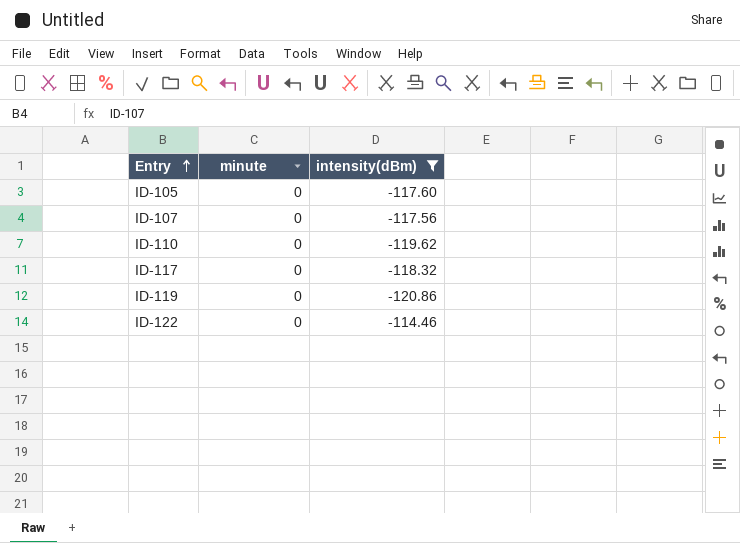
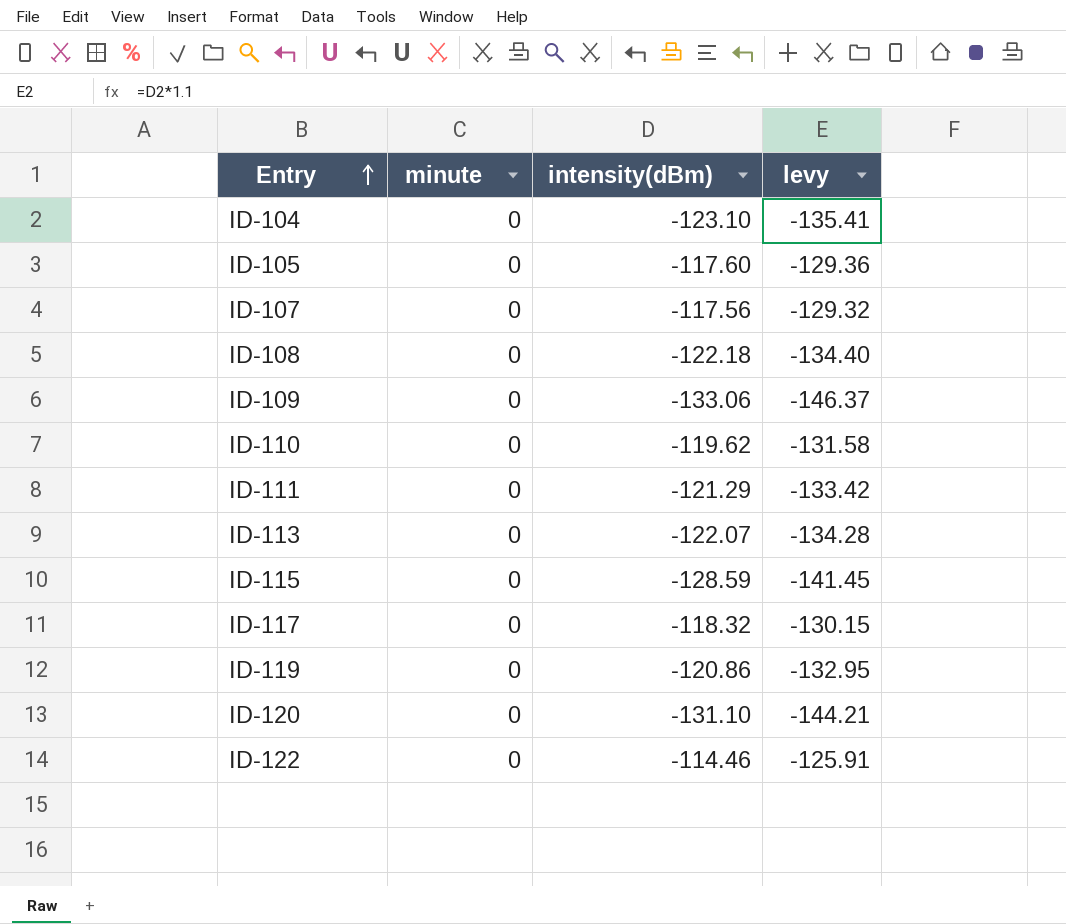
filter: intensity(dBm) >= -120.86 -> none
column levy | formula: none -> [intensity(dBm)] * 1.1

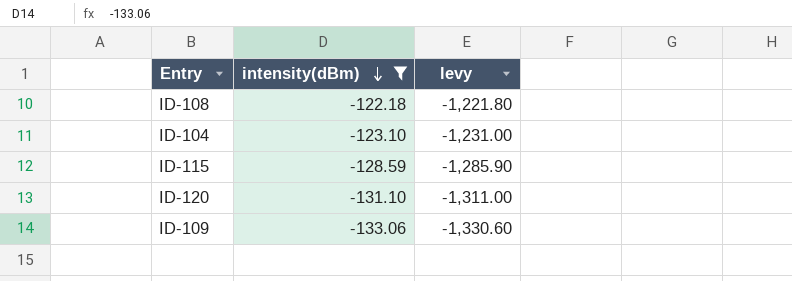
filter: none -> intensity(dBm) <= -122.18
row order: Entry ascending -> intensity(dBm) descending
column minute | position: 2 -> none
column levy | formula: [intensity(dBm)] * 1.1 -> [intensity(dBm)] * 10

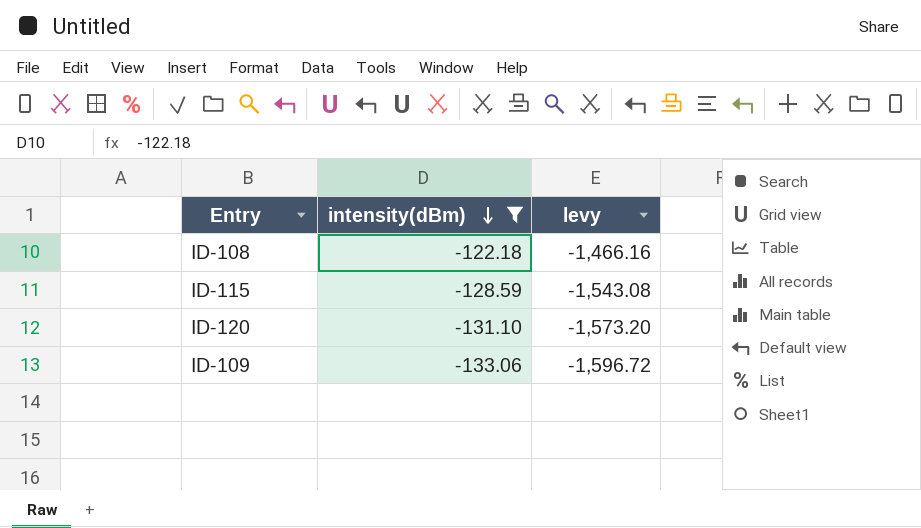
column levy | formula: [intensity(dBm)] * 10 -> [intensity(dBm)] * 12
row ID-104: -123.10 | -1,231.00 -> none

